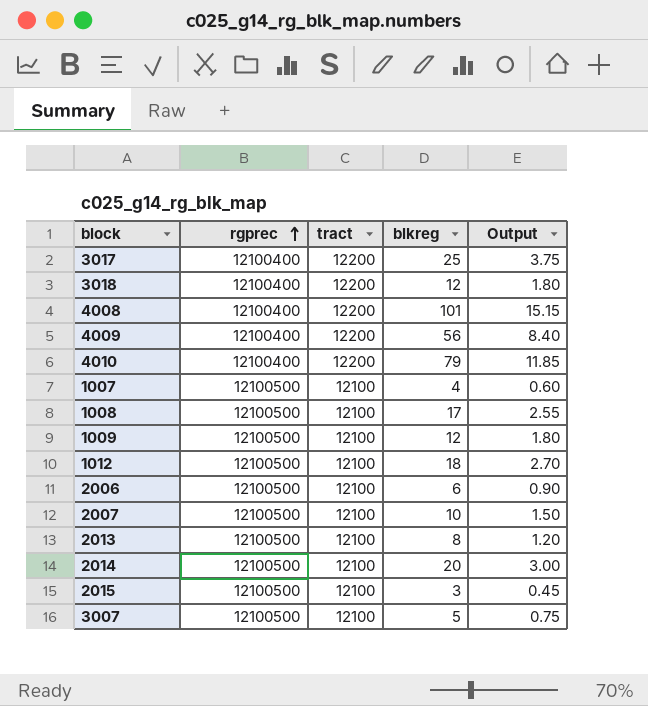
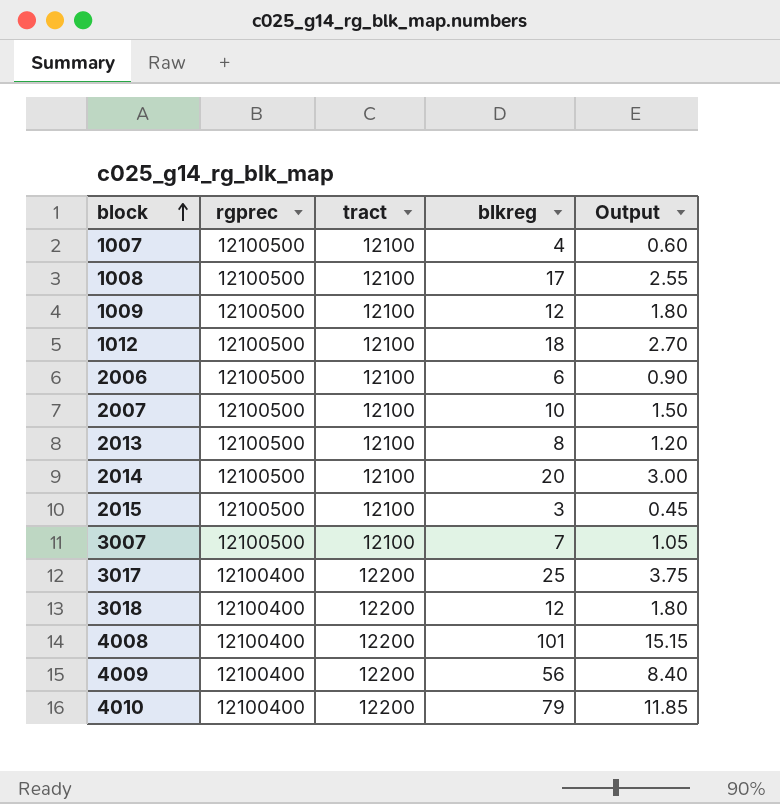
row order: rgprec ascending -> block ascending
3007 | blkreg: 5 -> 7
3007 | Output: 0.75 -> 1.05

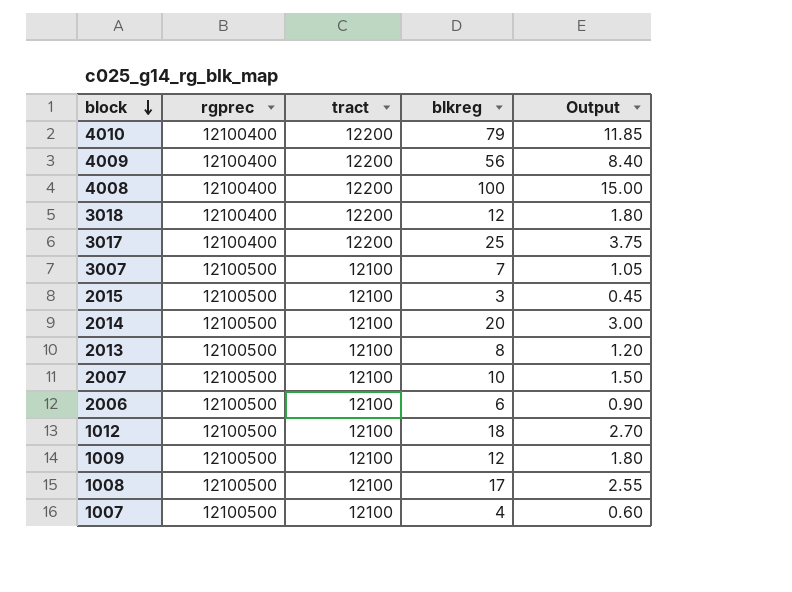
row order: block ascending -> block descending
4008 | blkreg: 101 -> 100
4008 | Output: 15.15 -> 15.00

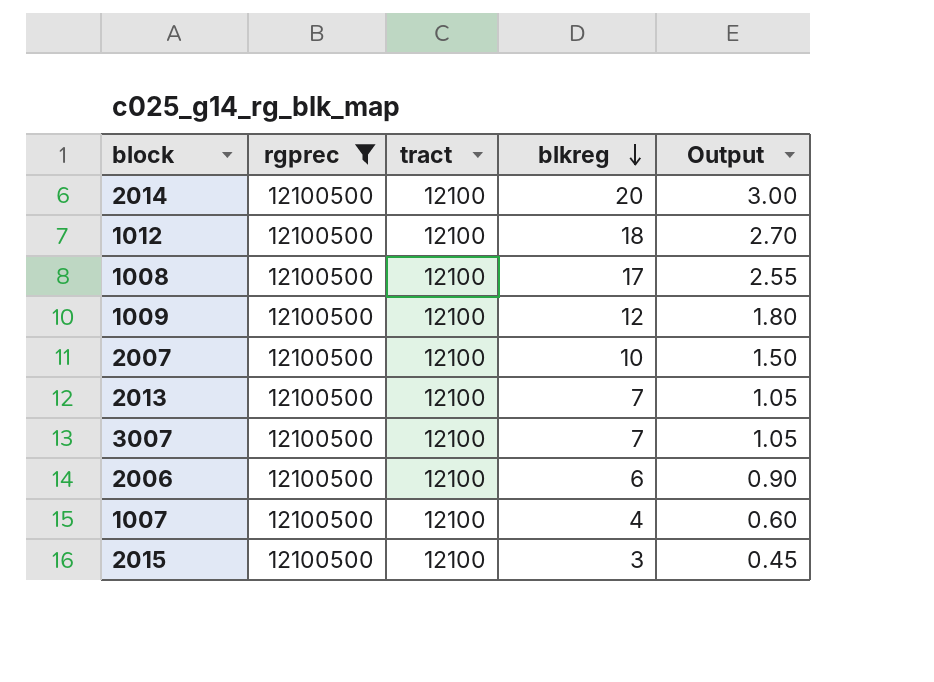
filter: none -> rgprec = 12100500
row order: block descending -> blkreg descending
2013 | blkreg: 8 -> 7
2013 | Output: 1.20 -> 1.05

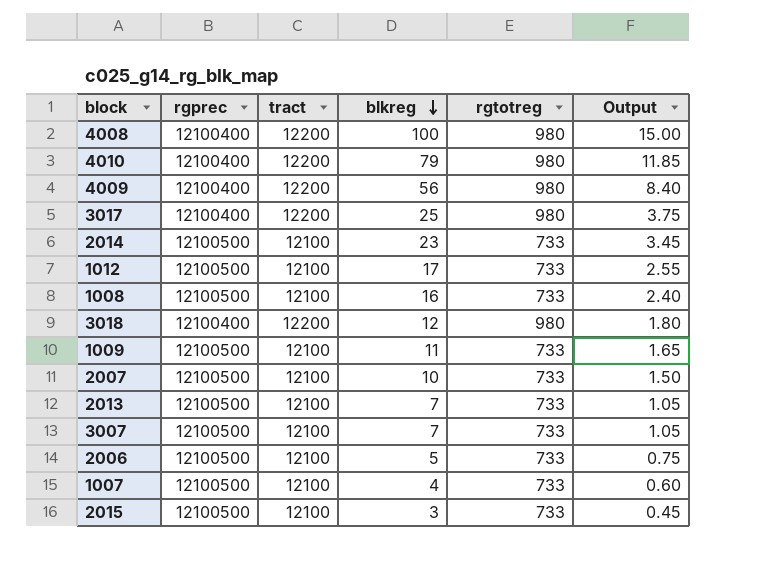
filter: rgprec = 12100500 -> none
column rgtotreg | position: none -> 5
2014 | blkreg: 20 -> 23
2014 | Output: 3.00 -> 3.45
1012 | blkreg: 18 -> 17
1012 | Output: 2.70 -> 2.55
1008 | blkreg: 17 -> 16
1008 | Output: 2.55 -> 2.40
1009 | blkreg: 12 -> 11
1009 | Output: 1.80 -> 1.65
2006 | blkreg: 6 -> 5
2006 | Output: 0.90 -> 0.75

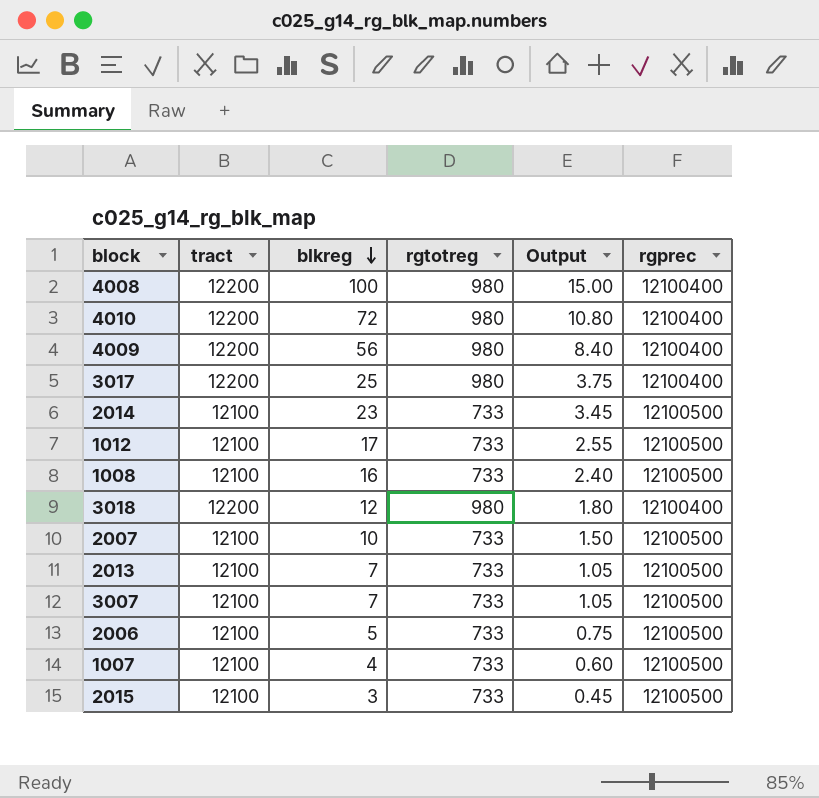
column rgprec | position: 2 -> 6
row 1009: 12100500 | 12100 | 11 | 733 | 1.65 -> none
4010 | blkreg: 79 -> 72
4010 | Output: 11.85 -> 10.80

